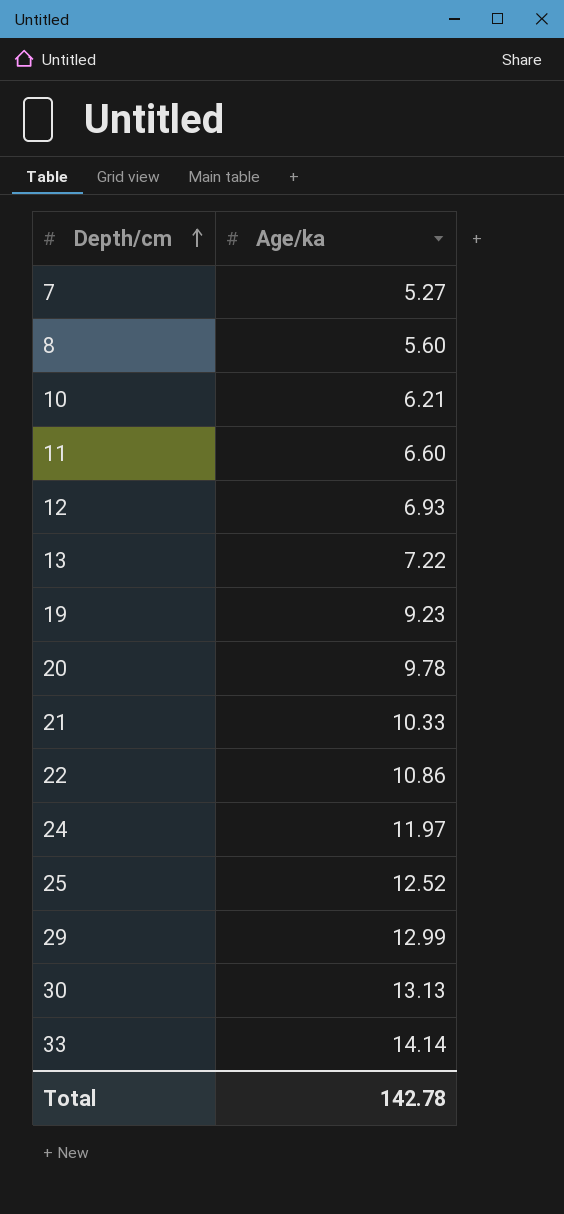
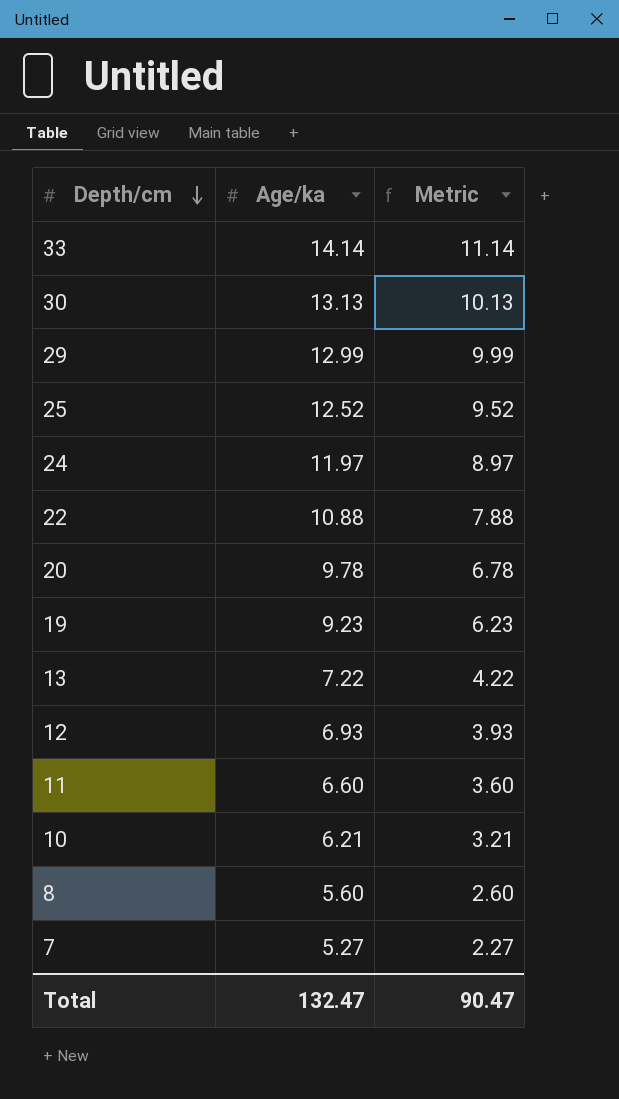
row order: Depth/cm ascending -> Depth/cm descending
column Metric | formula: none -> [Age/ka] - 3
row 21: 10.33 -> none
22 | Age/ka: 10.86 -> 10.88
Total | Age/ka: 142.78 -> 132.47

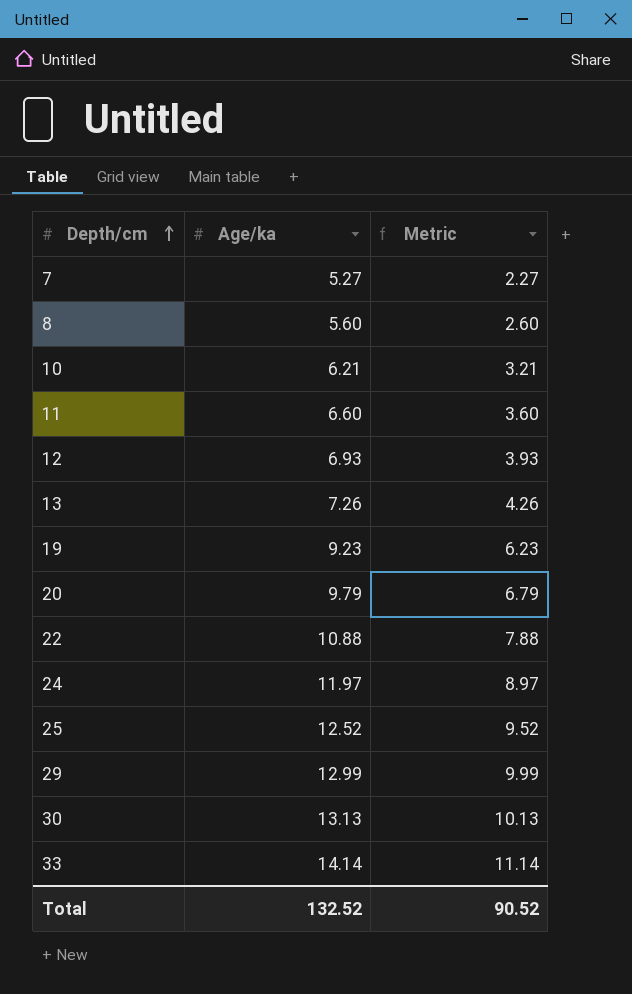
row order: Depth/cm descending -> Depth/cm ascending
13 | Age/ka: 7.22 -> 7.26
13 | Metric: 4.22 -> 4.26
20 | Age/ka: 9.78 -> 9.79
20 | Metric: 6.78 -> 6.79
Total | Age/ka: 132.47 -> 132.52
Total | Metric: 90.47 -> 90.52

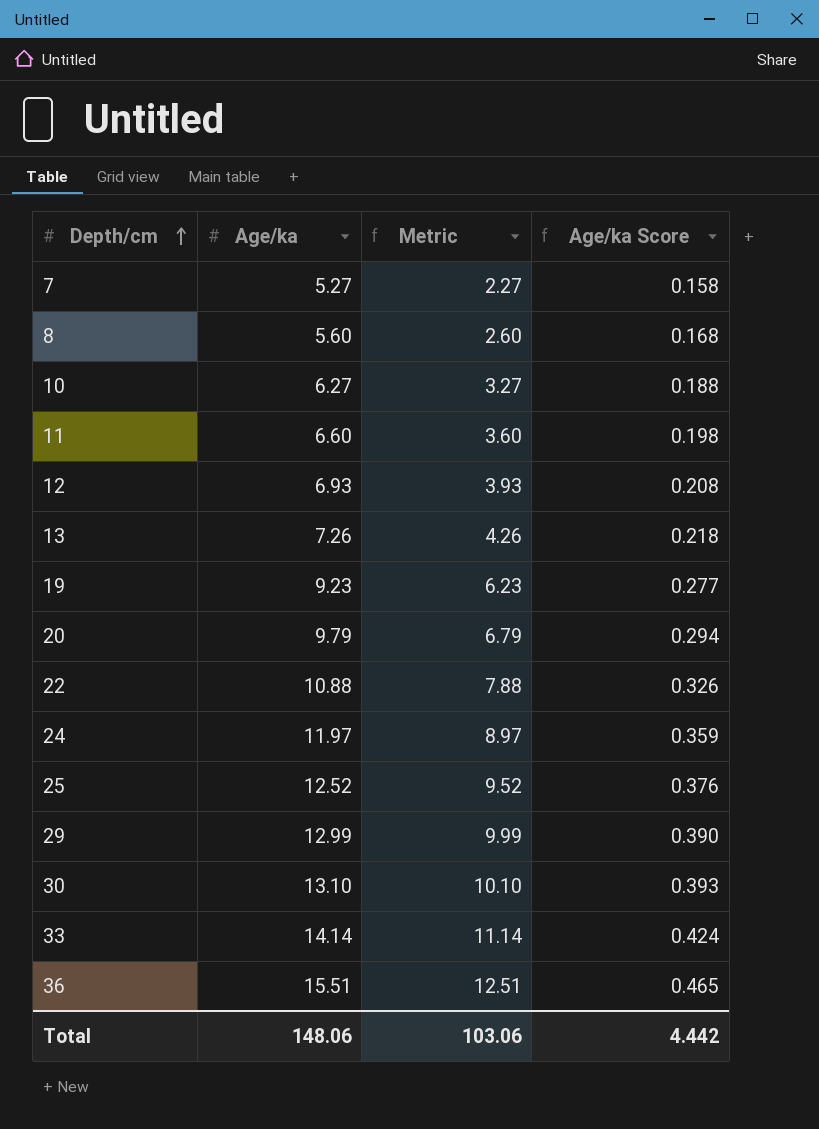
column Age/ka Score | formula: none -> [Age/ka] * 0.03
10 | Age/ka: 6.21 -> 6.27
10 | Metric: 3.21 -> 3.27
30 | Age/ka: 13.13 -> 13.10
30 | Metric: 10.13 -> 10.10
row 36: none -> 15.51 | 12.51 | 0.465
Total | Age/ka: 132.52 -> 148.06
Total | Metric: 90.52 -> 103.06

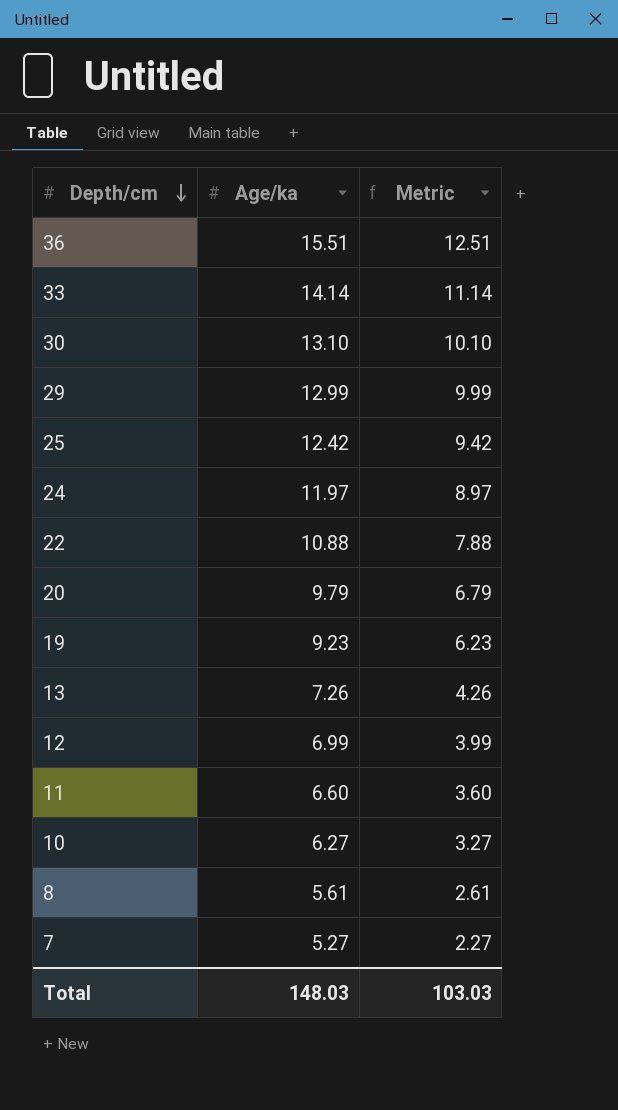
row order: Depth/cm ascending -> Depth/cm descending
column Age/ka Score | formula: [Age/ka] * 0.03 -> none
25 | Age/ka: 12.52 -> 12.42
25 | Metric: 9.52 -> 9.42
12 | Age/ka: 6.93 -> 6.99
12 | Metric: 3.93 -> 3.99
8 | Age/ka: 5.60 -> 5.61
8 | Metric: 2.60 -> 2.61
Total | Age/ka: 148.06 -> 148.03
Total | Metric: 103.06 -> 103.03

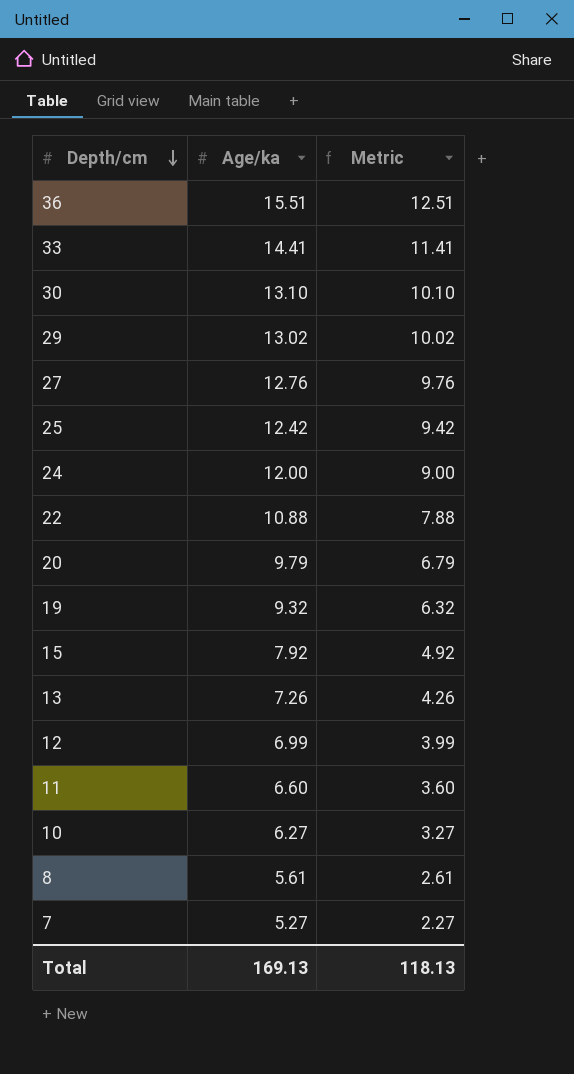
33 | Age/ka: 14.14 -> 14.41
33 | Metric: 11.14 -> 11.41
29 | Age/ka: 12.99 -> 13.02
29 | Metric: 9.99 -> 10.02
row 27: none -> 12.76 | 9.76
24 | Age/ka: 11.97 -> 12.00
24 | Metric: 8.97 -> 9.00
19 | Age/ka: 9.23 -> 9.32
19 | Metric: 6.23 -> 6.32
row 15: none -> 7.92 | 4.92
Total | Age/ka: 148.03 -> 169.13
Total | Metric: 103.03 -> 118.13

